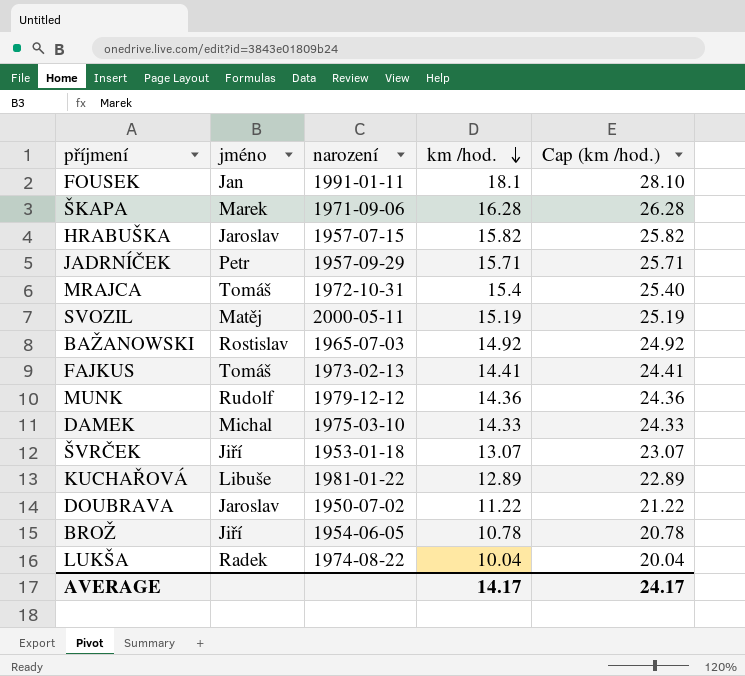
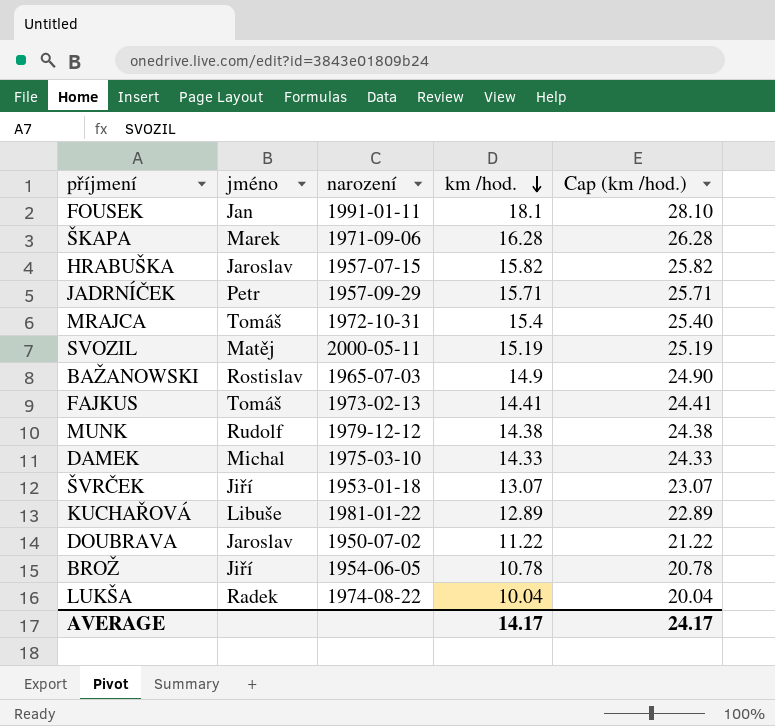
BAŽANOWSKI | km /hod.: 14.92 -> 14.9
BAŽANOWSKI | Cap (km /hod.): 24.92 -> 24.90
MUNK | km /hod.: 14.36 -> 14.38
MUNK | Cap (km /hod.): 24.36 -> 24.38

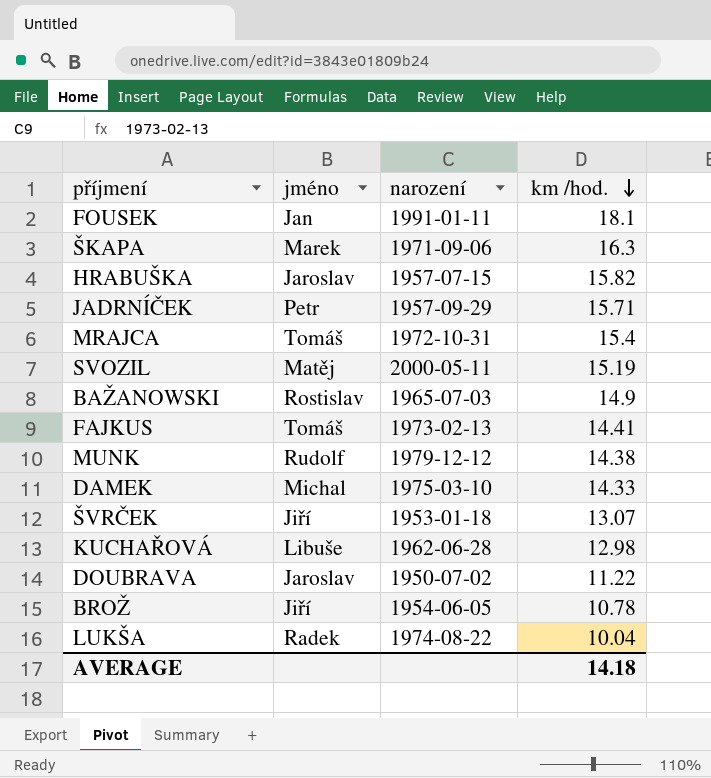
column Cap (km /hod.) | formula: [km /hod.] + 10 -> none
ŠKAPA | km /hod.: 16.28 -> 16.3
KUCHAŘOVÁ | narození: 1981-01-22 -> 1962-06-28
KUCHAŘOVÁ | km /hod.: 12.89 -> 12.98
AVERAGE | km /hod.: 14.17 -> 14.18

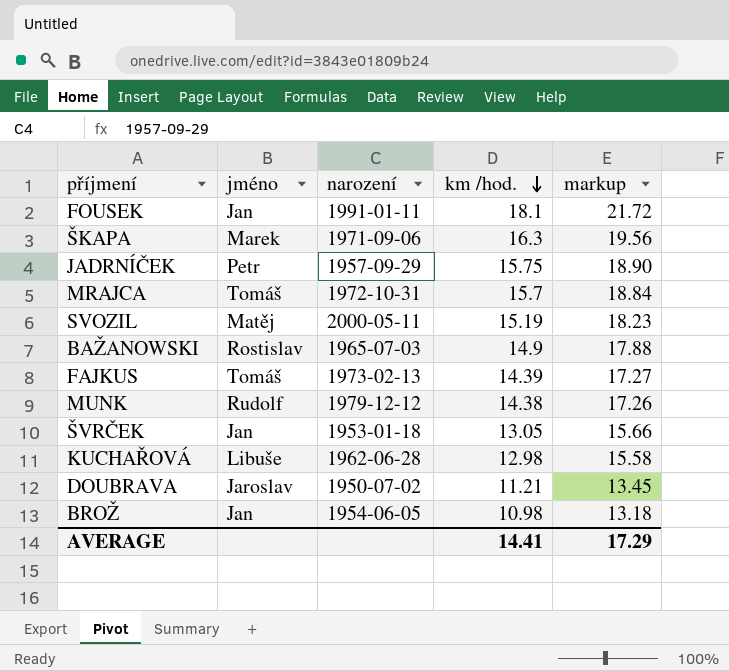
column markup | formula: none -> [km /hod.] * 1.2
row HRABUŠKA: Jaroslav | 1957-07-15 | 15.82 -> none
row DAMEK: Michal | 1975-03-10 | 14.33 -> none
row LUKŠA: Radek | 1974-08-22 | 10.04 -> none
JADRNÍČEK | km /hod.: 15.71 -> 15.75
MRAJCA | km /hod.: 15.4 -> 15.7
FAJKUS | km /hod.: 14.41 -> 14.39
ŠVRČEK | jméno: Jiří -> Jan
ŠVRČEK | km /hod.: 13.07 -> 13.05
DOUBRAVA | km /hod.: 11.22 -> 11.21
BROŽ | jméno: Jiří -> Jan
BROŽ | km /hod.: 10.78 -> 10.98
AVERAGE | km /hod.: 14.18 -> 14.41

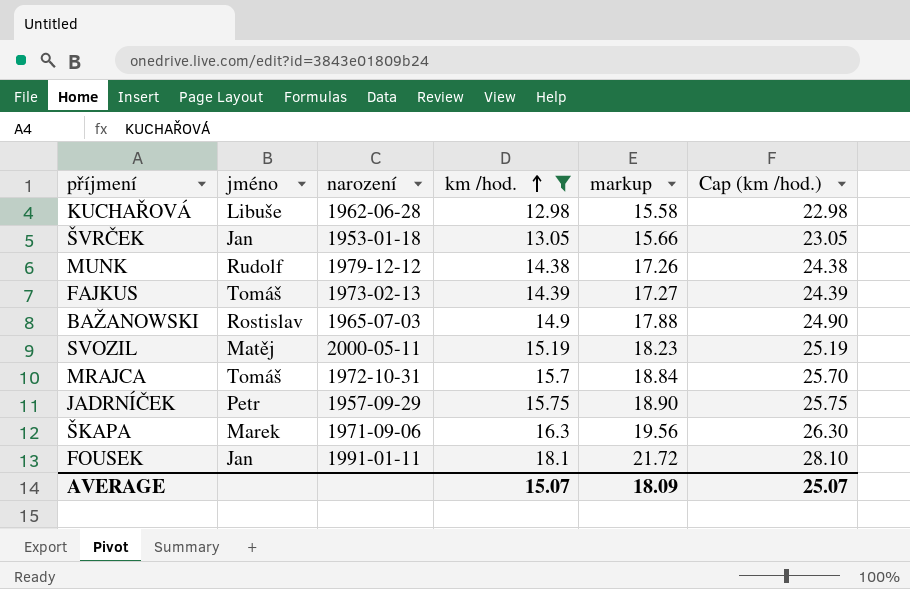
filter: none -> km /hod. >= 12.98
row order: km /hod. descending -> km /hod. ascending
column Cap (km /hod.) | formula: none -> [km /hod.] + 10
AVERAGE | km /hod.: 14.41 -> 15.07
AVERAGE | markup: 17.29 -> 18.09

